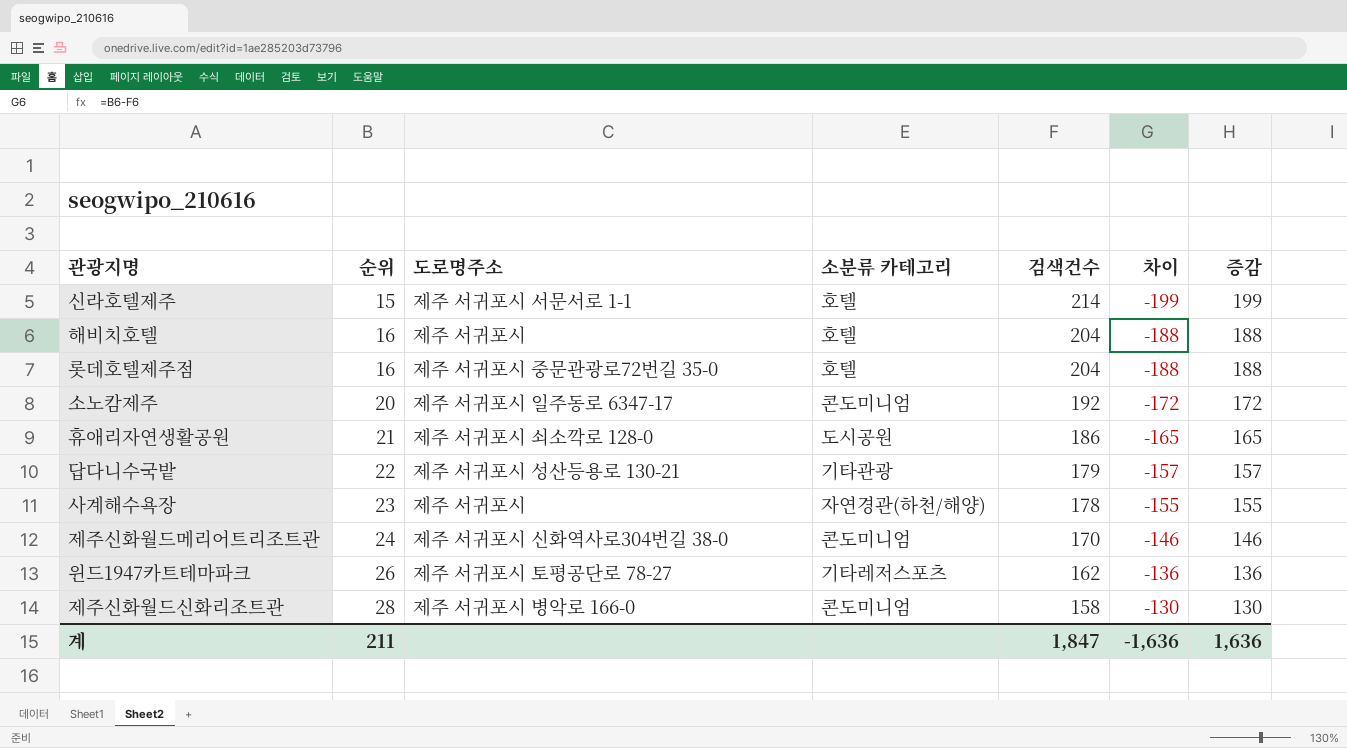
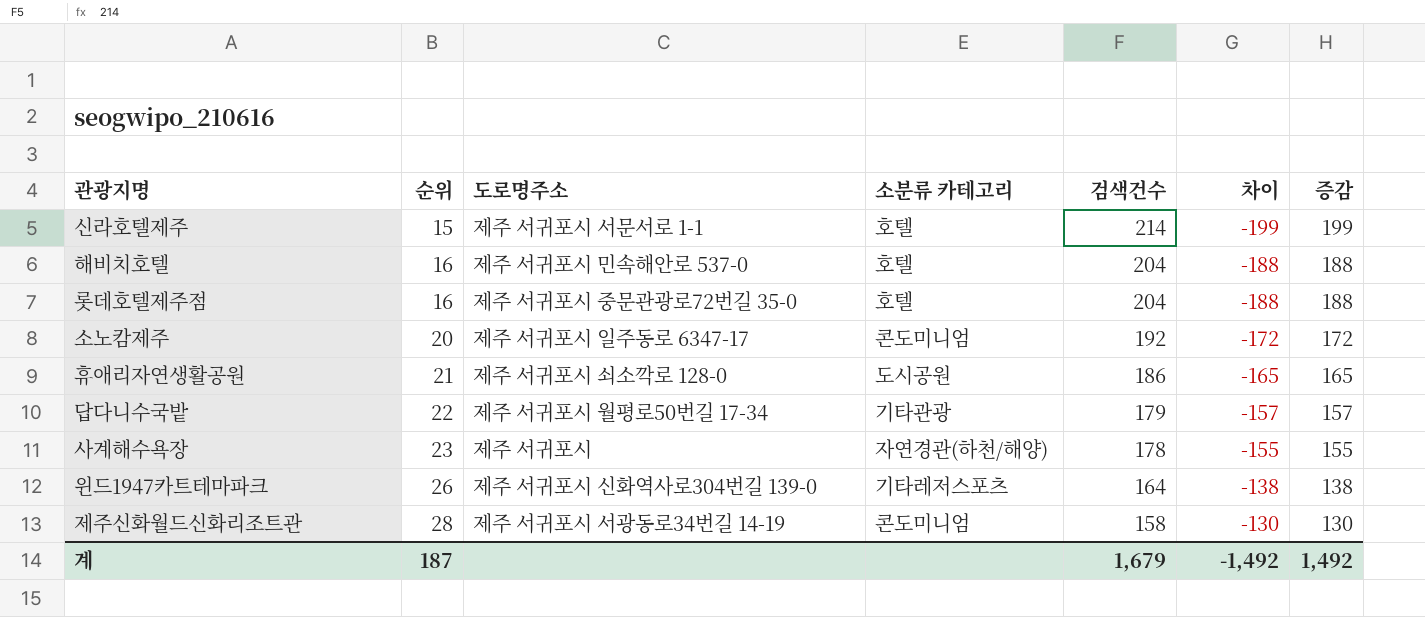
row 제주신화월드메리어트리조트관: 24 | 제주 서귀포시 신화역사로304번길 38-0 | 콘도미니엄 | 170 | -146 | 146 -> none
해비치호텔 | 도로명주소: 제주 서귀포시 -> 제주 서귀포시 민속해안로 537-0
답다니수국밭 | 도로명주소: 제주 서귀포시 성산등용로 130-21 -> 제주 서귀포시 월평로50번길 17-34
윈드1947카트테마파크 | 도로명주소: 제주 서귀포시 토평공단로 78-27 -> 제주 서귀포시 신화역사로304번길 139-0
윈드1947카트테마파크 | 검색건수: 162 -> 164
윈드1947카트테마파크 | 차이: -136 -> -138
윈드1947카트테마파크 | 증감: 136 -> 138
제주신화월드신화리조트관 | 도로명주소: 제주 서귀포시 병악로 166-0 -> 제주 서귀포시 서광동로34번길 14-19
계 | 순위: 211 -> 187
계 | 검색건수: 1,847 -> 1,679
계 | 차이: -1,636 -> -1,492
계 | 증감: 1,636 -> 1,492

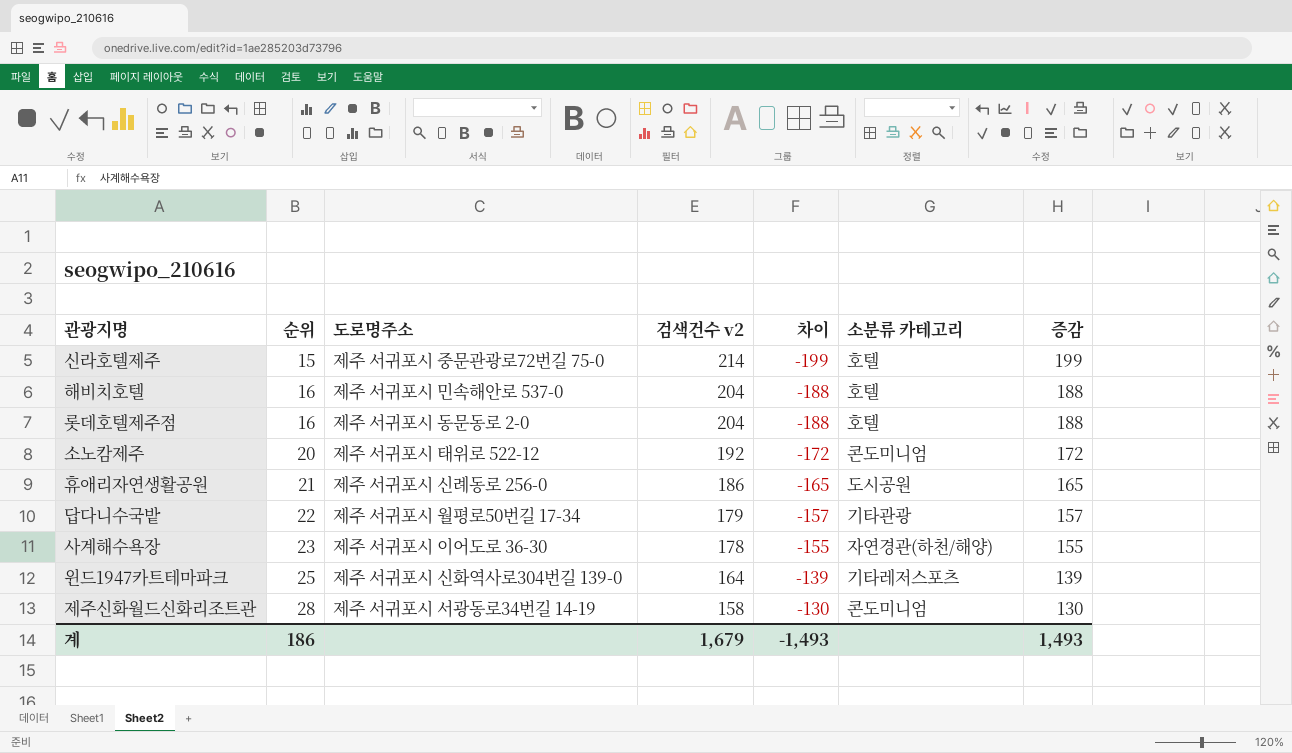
column name: 검색건수 -> 검색건수 v2
column 소분류 카테고리 | position: 4 -> 6
신라호텔제주 | 도로명주소: 제주 서귀포시 서문서로 1-1 -> 제주 서귀포시 중문관광로72번길 75-0
롯데호텔제주점 | 도로명주소: 제주 서귀포시 중문관광로72번길 35-0 -> 제주 서귀포시 동문동로 2-0
소노캄제주 | 도로명주소: 제주 서귀포시 일주동로 6347-17 -> 제주 서귀포시 태위로 522-12
휴애리자연생활공원 | 도로명주소: 제주 서귀포시 쇠소깍로 128-0 -> 제주 서귀포시 신례동로 256-0
사계해수욕장 | 도로명주소: 제주 서귀포시 -> 제주 서귀포시 이어도로 36-30
윈드1947카트테마파크 | 순위: 26 -> 25
윈드1947카트테마파크 | 차이: -138 -> -139
윈드1947카트테마파크 | 증감: 138 -> 139
계 | 순위: 187 -> 186
계 | 차이: -1,492 -> -1,493
계 | 증감: 1,492 -> 1,493

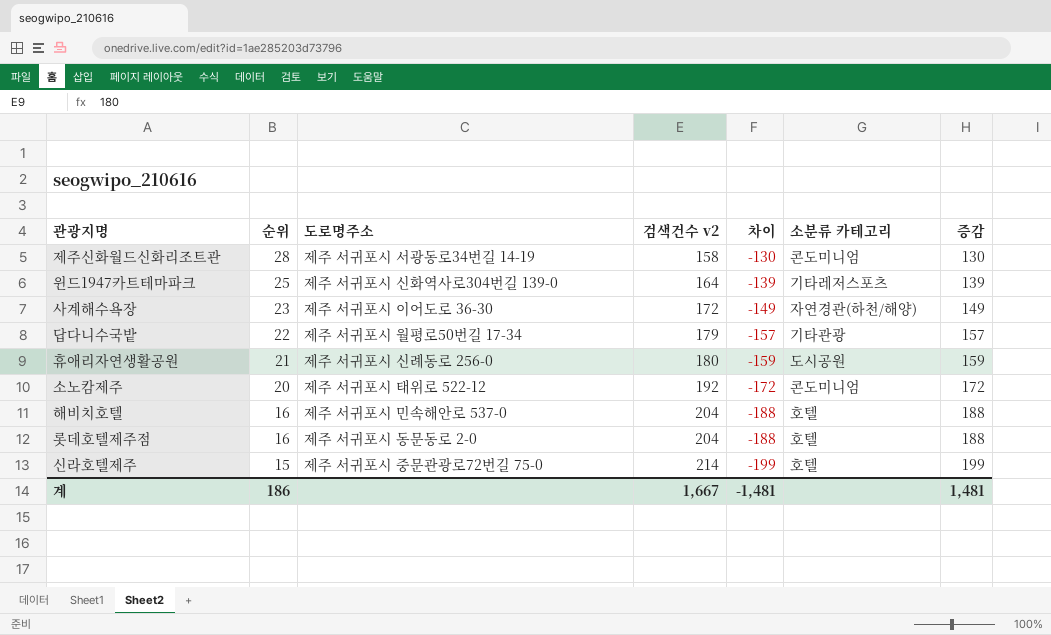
row order: 순위 ascending -> 순위 descending
사계해수욕장 | 검색건수 v2: 178 -> 172
사계해수욕장 | 차이: -155 -> -149
사계해수욕장 | 증감: 155 -> 149
휴애리자연생활공원 | 검색건수 v2: 186 -> 180
휴애리자연생활공원 | 차이: -165 -> -159
휴애리자연생활공원 | 증감: 165 -> 159
계 | 검색건수 v2: 1,679 -> 1,667
계 | 차이: -1,493 -> -1,481
계 | 증감: 1,493 -> 1,481

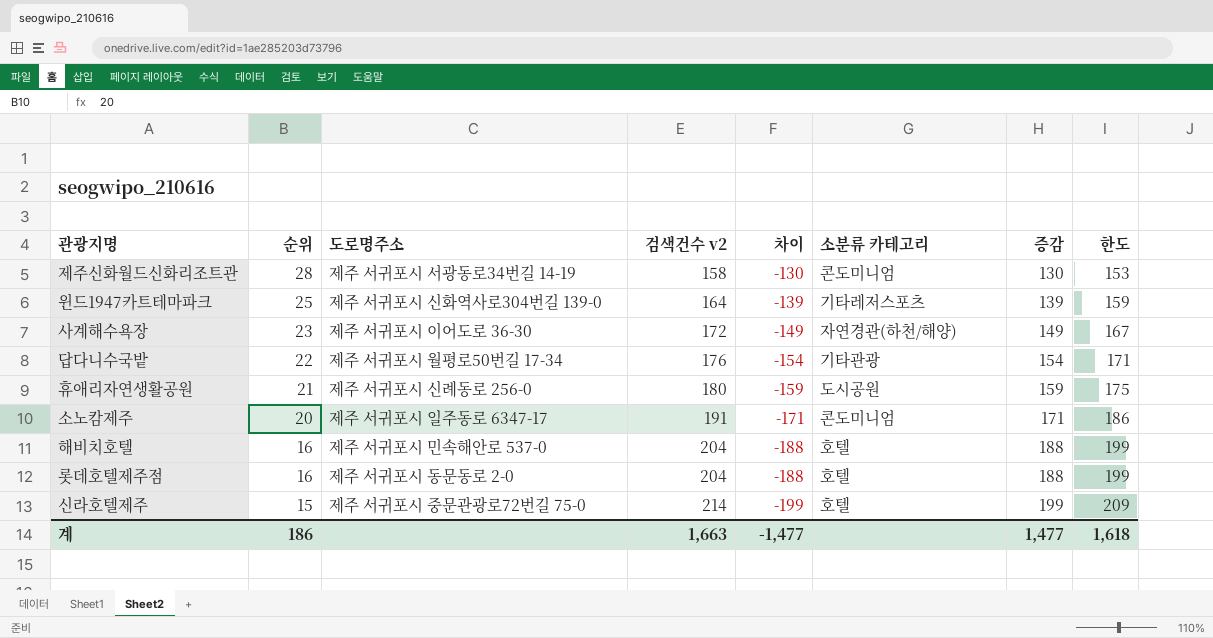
column 한도 | formula: none -> [검색건수 v2] - 5
답다니수국밭 | 검색건수 v2: 179 -> 176
답다니수국밭 | 차이: -157 -> -154
답다니수국밭 | 증감: 157 -> 154
소노캄제주 | 도로명주소: 제주 서귀포시 태위로 522-12 -> 제주 서귀포시 일주동로 6347-17
소노캄제주 | 검색건수 v2: 192 -> 191
소노캄제주 | 차이: -172 -> -171
소노캄제주 | 증감: 172 -> 171
계 | 검색건수 v2: 1,667 -> 1,663
계 | 차이: -1,481 -> -1,477
계 | 증감: 1,481 -> 1,477

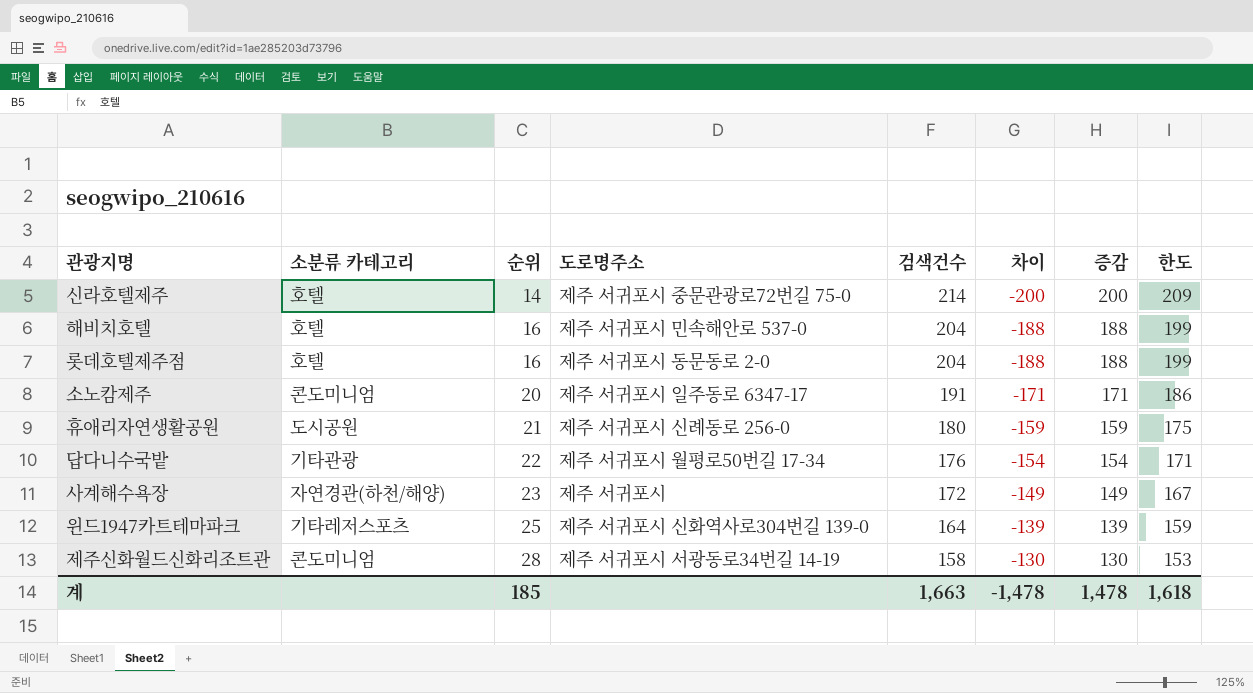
row order: 순위 descending -> 순위 ascending
column 소분류 카테고리 | position: 6 -> 2
column name: 검색건수 v2 -> 검색건수
신라호텔제주 | 순위: 15 -> 14
신라호텔제주 | 차이: -199 -> -200
신라호텔제주 | 증감: 199 -> 200
사계해수욕장 | 도로명주소: 제주 서귀포시 이어도로 36-30 -> 제주 서귀포시
계 | 순위: 186 -> 185
계 | 차이: -1,477 -> -1,478
계 | 증감: 1,477 -> 1,478

